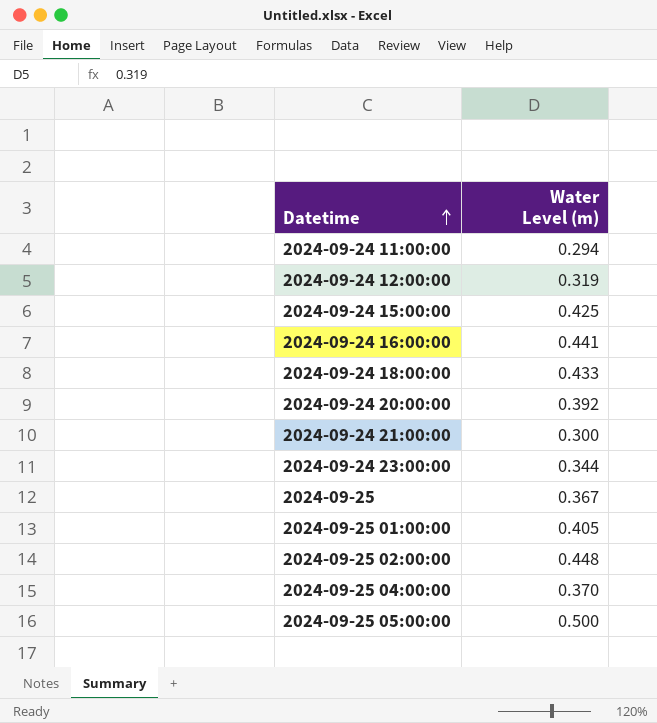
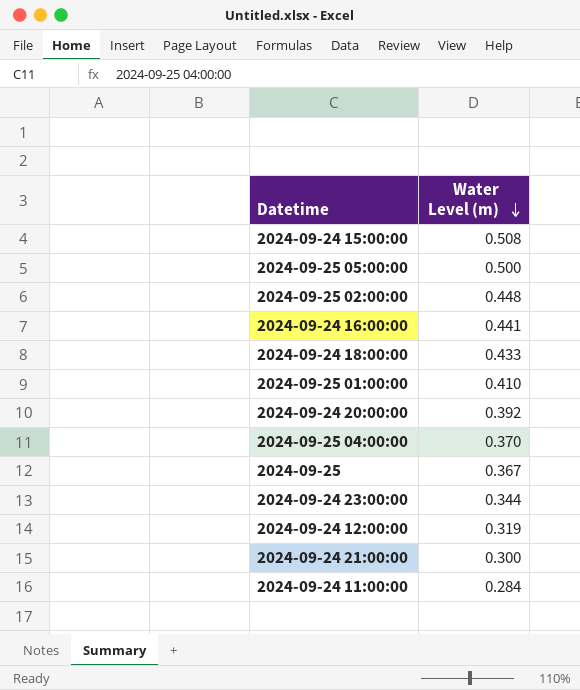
row order: Datetime ascending -> Water Level (m) descending
2024-09-24 15:00:00 | Water Level (m): 0.425 -> 0.508
2024-09-25 01:00:00 | Water Level (m): 0.405 -> 0.410
2024-09-24 11:00:00 | Water Level (m): 0.294 -> 0.284

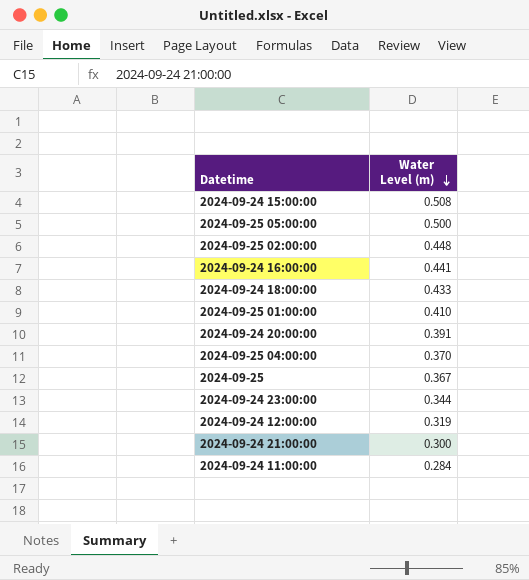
2024-09-24 20:00:00 | Water Level (m): 0.392 -> 0.391

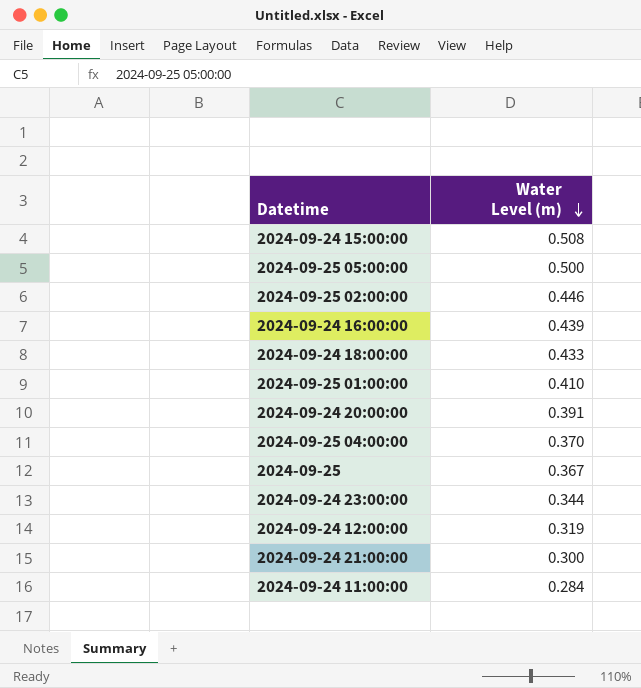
2024-09-25 02:00:00 | Water Level (m): 0.448 -> 0.446
2024-09-24 16:00:00 | Water Level (m): 0.441 -> 0.439

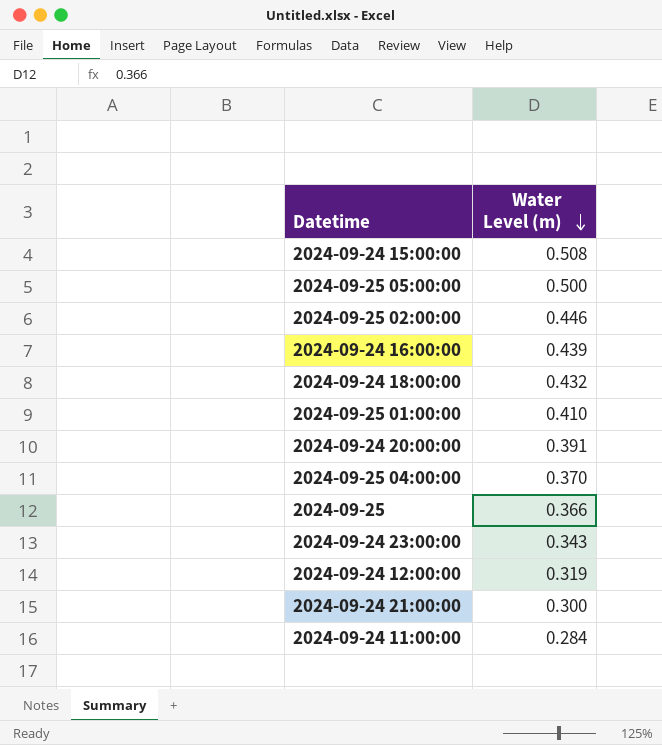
2024-09-24 18:00:00 | Water Level (m): 0.433 -> 0.432
2024-09-25 | Water Level (m): 0.367 -> 0.366
2024-09-24 23:00:00 | Water Level (m): 0.344 -> 0.343

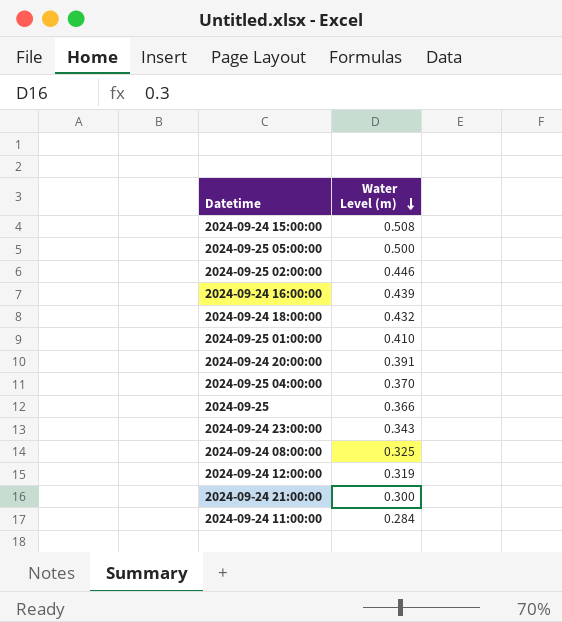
row 2024-09-24 08:00:00: none -> 0.325

